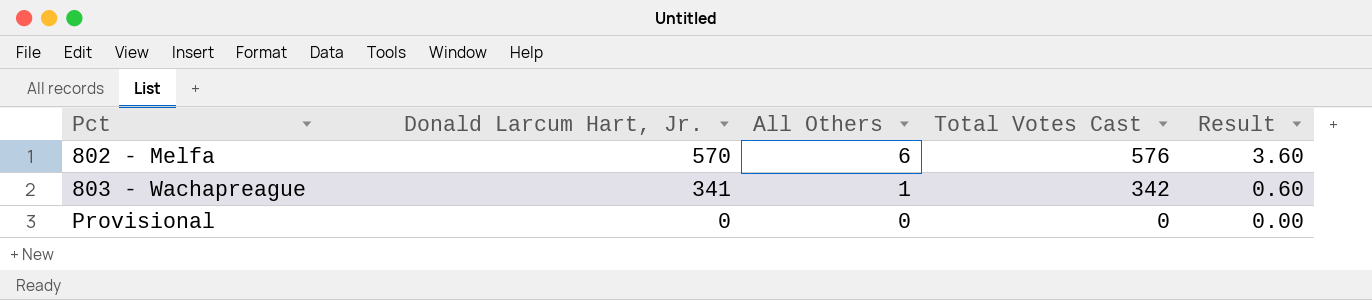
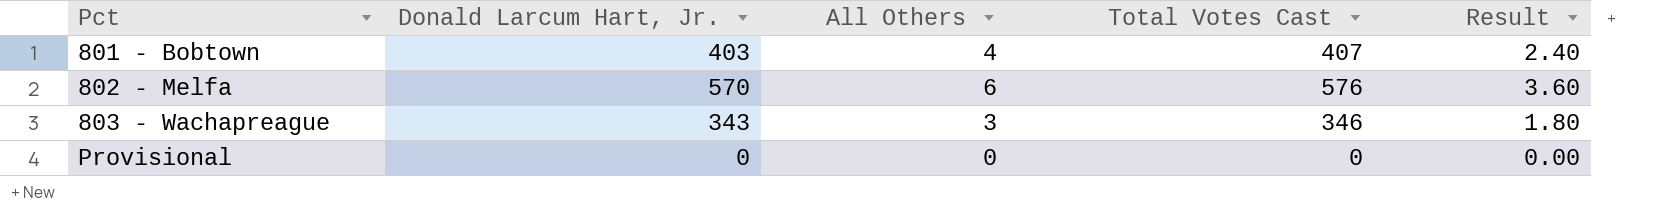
row 801 - Bobtown: none -> 403 | 4 | 407 | 2.40
803 - Wachapreague | Donald Larcum Hart, Jr.: 341 -> 343
803 - Wachapreague | All Others: 1 -> 3
803 - Wachapreague | Total Votes Cast: 342 -> 346
803 - Wachapreague | Result: 0.60 -> 1.80

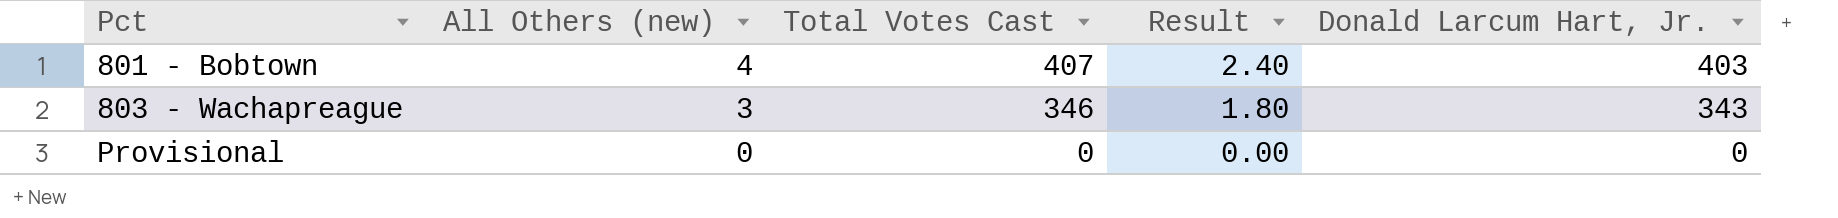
column name: All Others -> All Others (new)
column Donald Larcum Hart, Jr. | position: 2 -> 5
row 802 - Melfa: 570 | 6 | 576 | 3.60 -> none

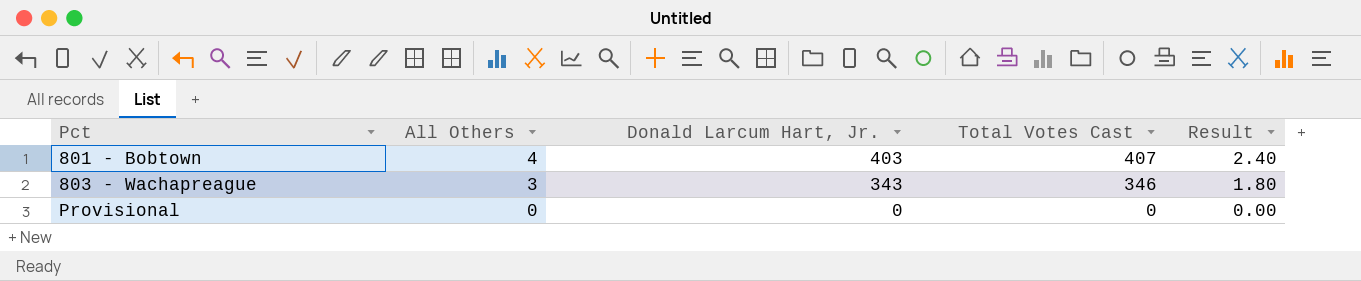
column name: All Others (new) -> All Others
column Donald Larcum Hart, Jr. | position: 5 -> 3

